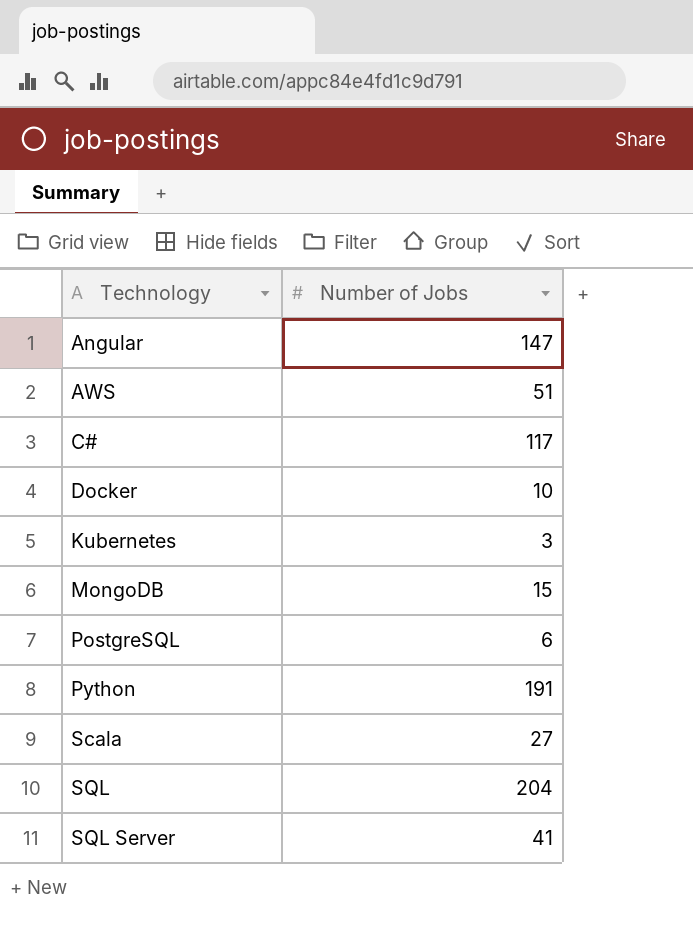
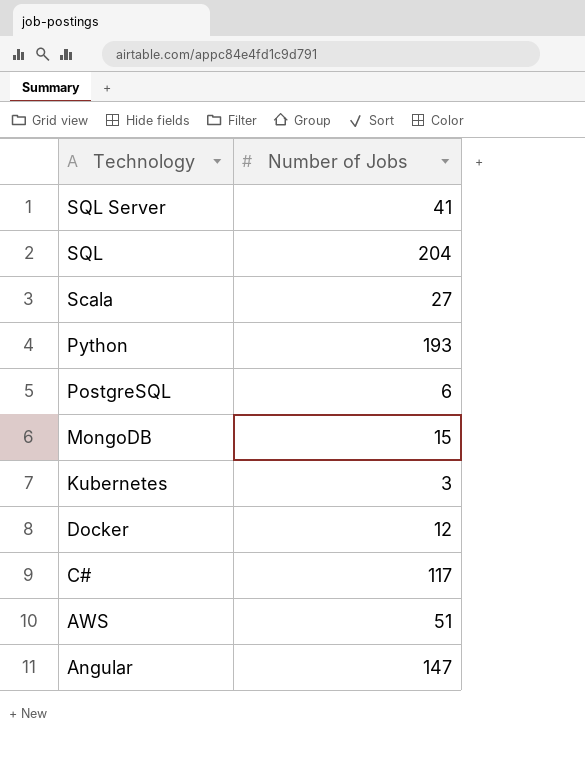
row order: Technology ascending -> Technology descending
Python | Number of Jobs: 191 -> 193
Docker | Number of Jobs: 10 -> 12

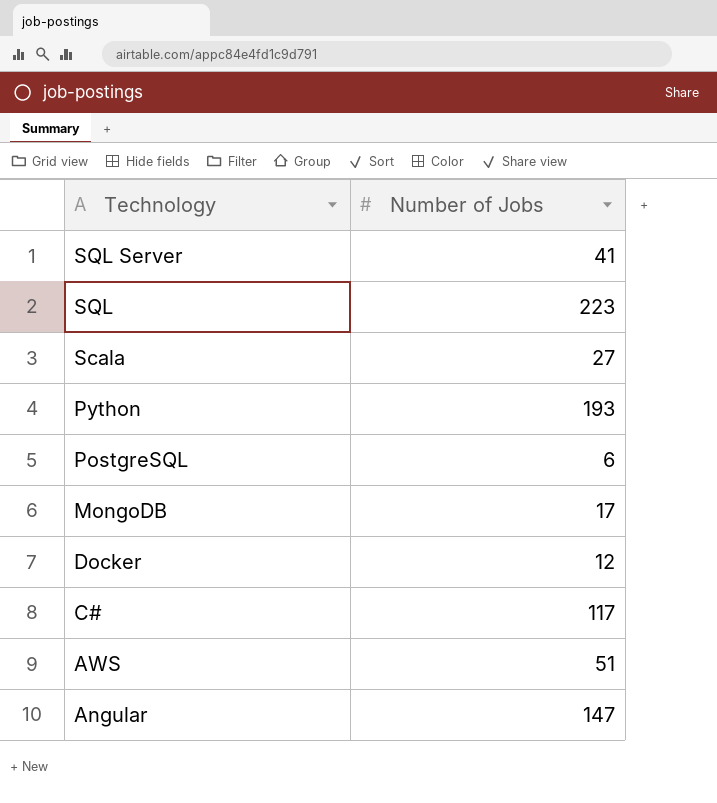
row Kubernetes: 3 -> none
SQL | Number of Jobs: 204 -> 223
MongoDB | Number of Jobs: 15 -> 17

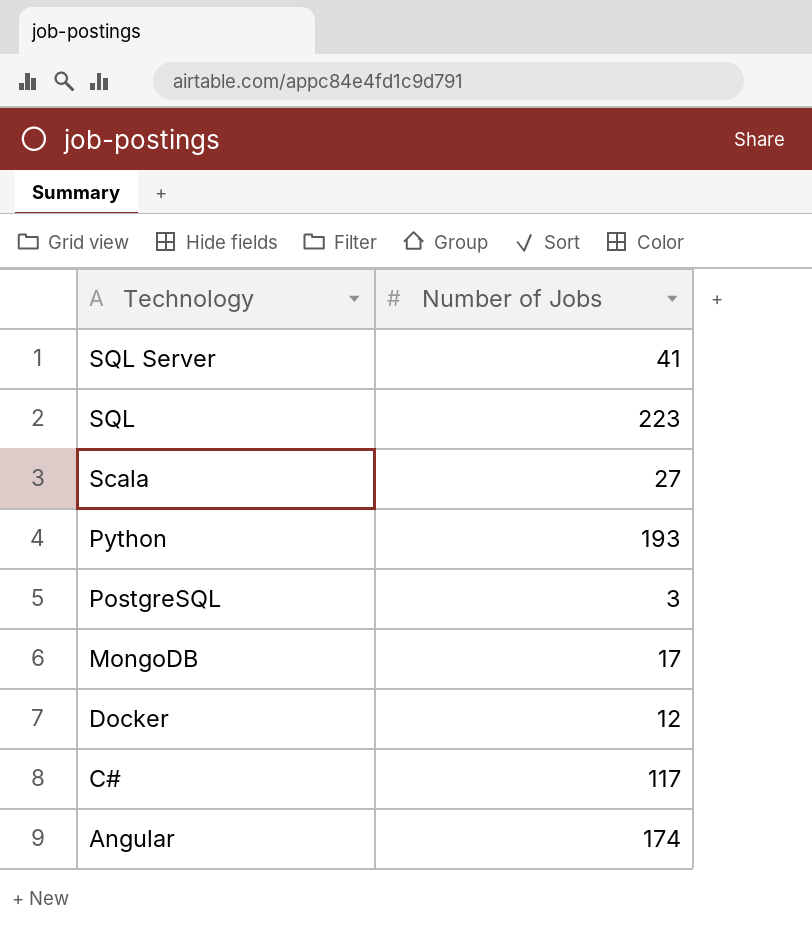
row AWS: 51 -> none
PostgreSQL | Number of Jobs: 6 -> 3
Angular | Number of Jobs: 147 -> 174

